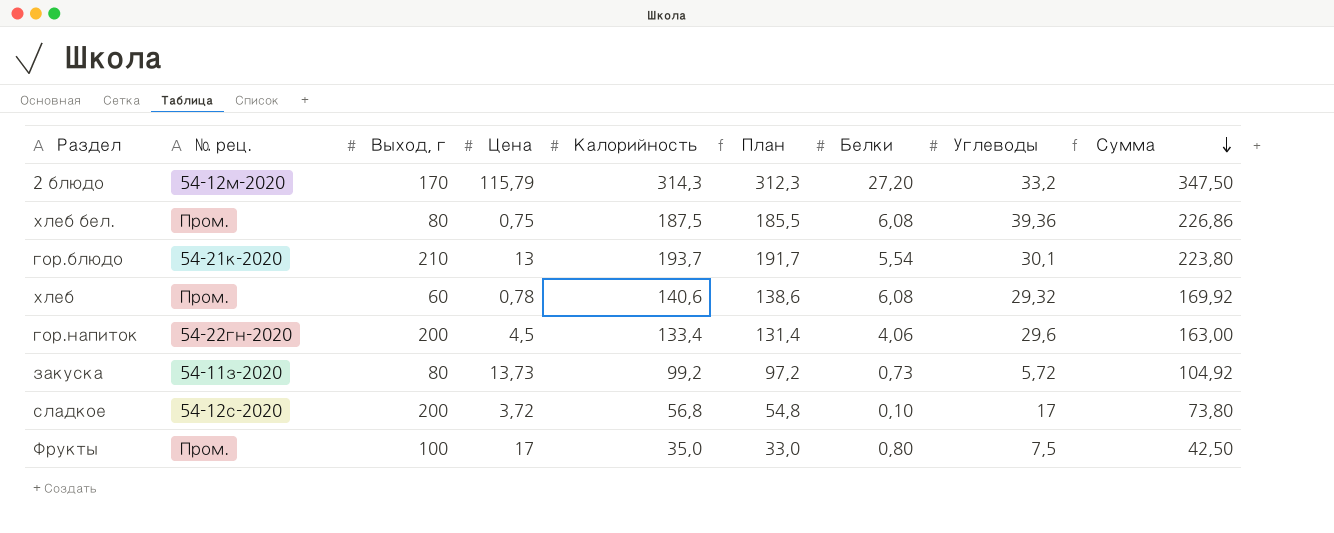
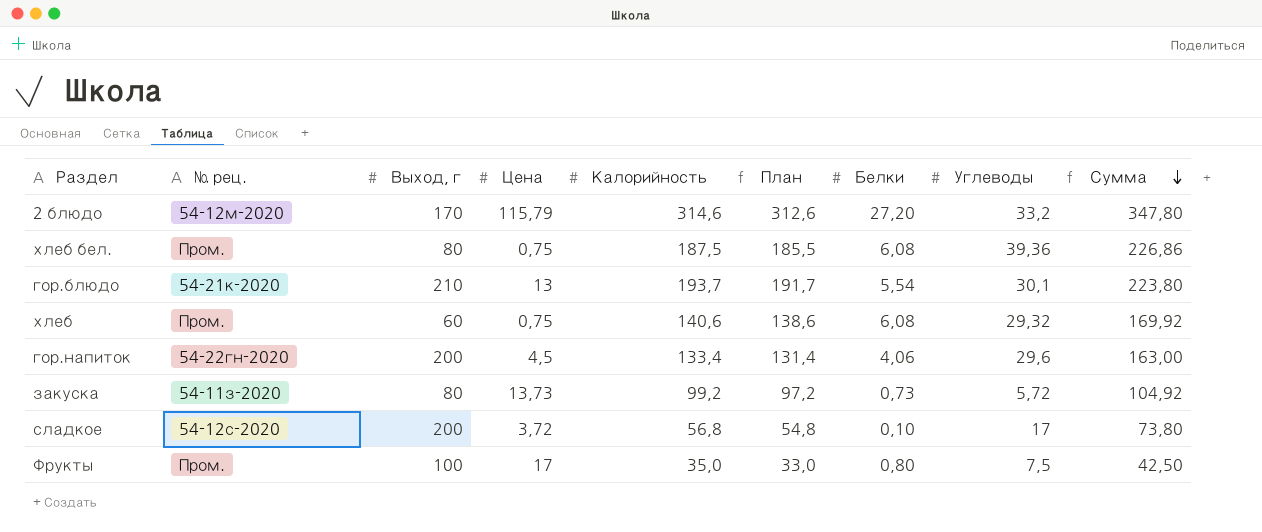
2 блюдо | Калорийность: 314,3 -> 314,6
2 блюдо | План: 312,3 -> 312,6
2 блюдо | Сумма: 347,50 -> 347,80
хлеб | Цена: 0,78 -> 0,75

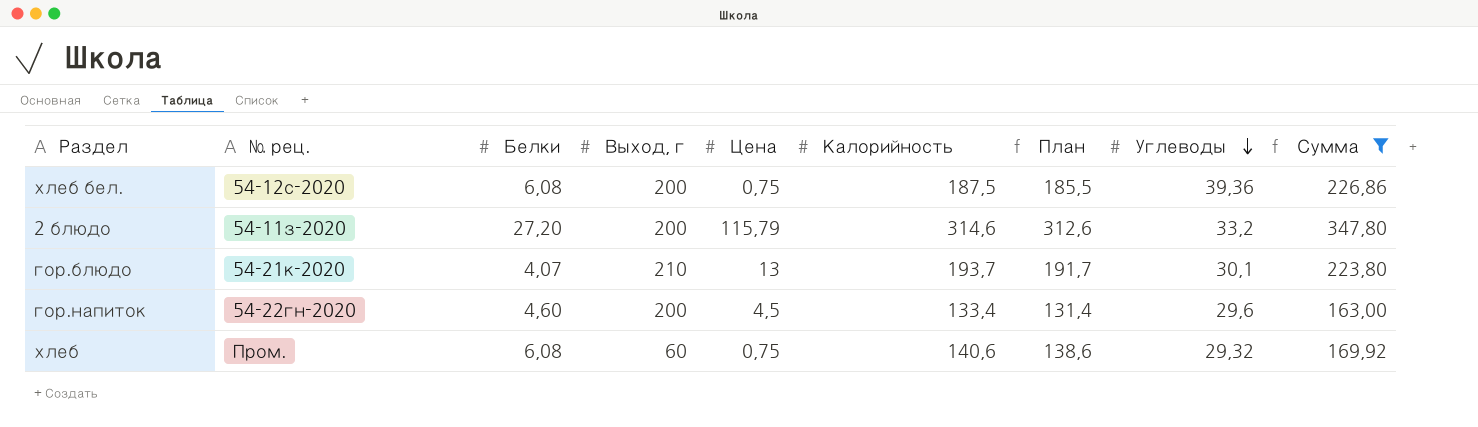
filter: none -> Сумма >= 163,00
row order: Сумма descending -> Углеводы descending
column Белки | position: 7 -> 3
хлеб бел. | № рец.: Пром. -> 54-12с-2020
хлеб бел. | Выход, г: 80 -> 200
2 блюдо | № рец.: 54-12м-2020 -> 54-11з-2020
2 блюдо | Выход, г: 170 -> 200
гор.блюдо | Белки: 5,54 -> 4,07
гор.напиток | Белки: 4,06 -> 4,60

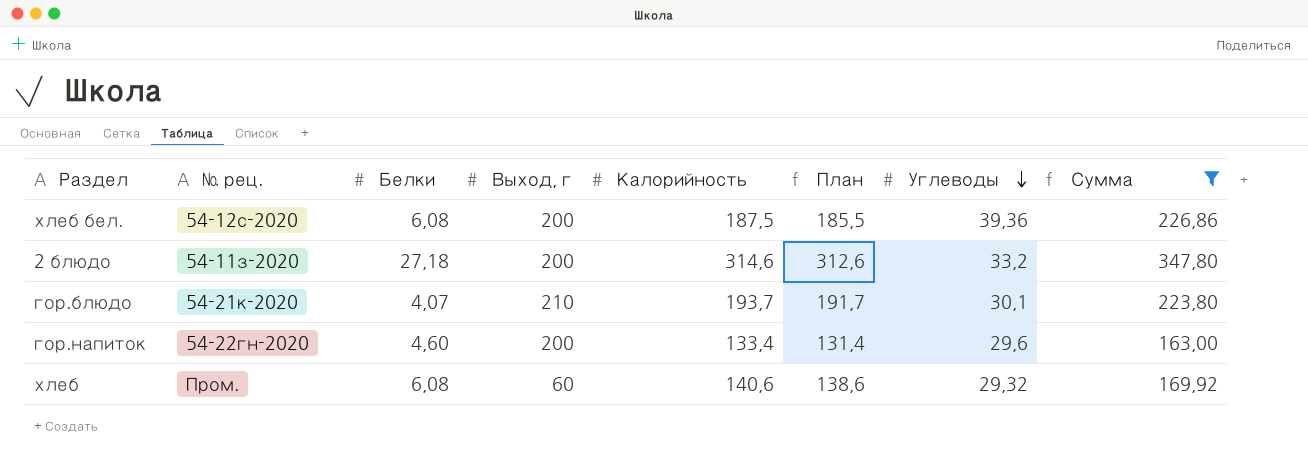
column Цена | position: 5 -> none
2 блюдо | Белки: 27,20 -> 27,18

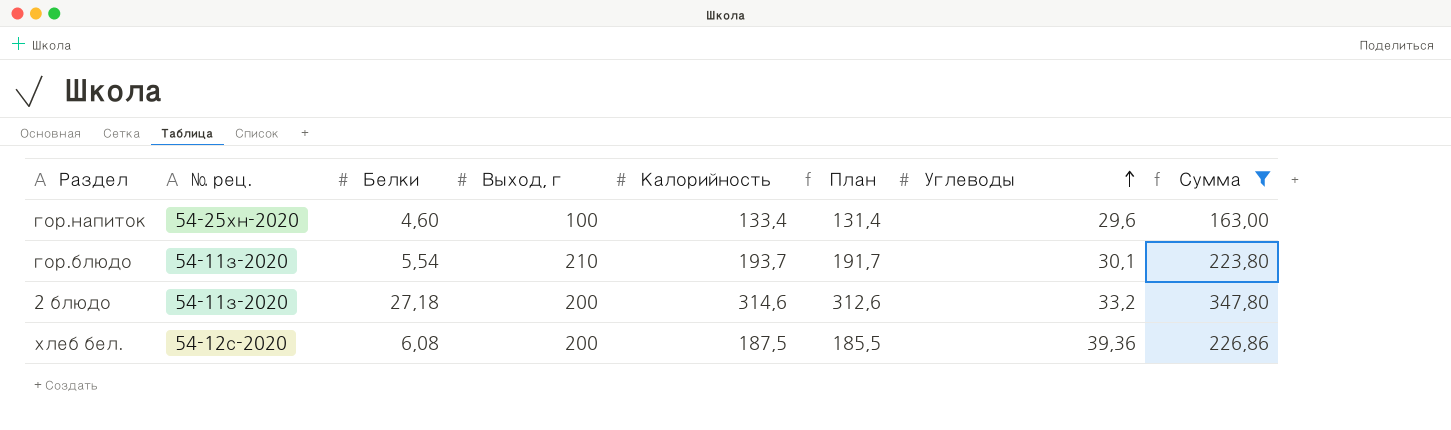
row order: Углеводы descending -> Углеводы ascending
row хлеб: Пром. | 6,08 | 60 | 140,6 | 138,6 | 29,32 | 169,92 -> none
гор.напиток | № рец.: 54-22гн-2020 -> 54-25хн-2020
гор.напиток | Выход, г: 200 -> 100
гор.блюдо | № рец.: 54-21к-2020 -> 54-11з-2020
гор.блюдо | Белки: 4,07 -> 5,54

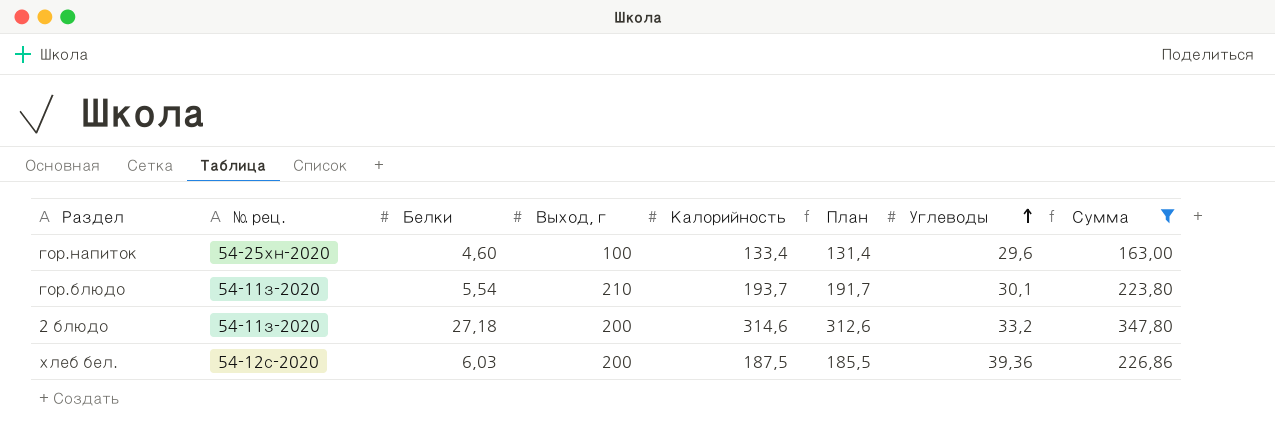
хлеб бел. | Белки: 6,08 -> 6,03

